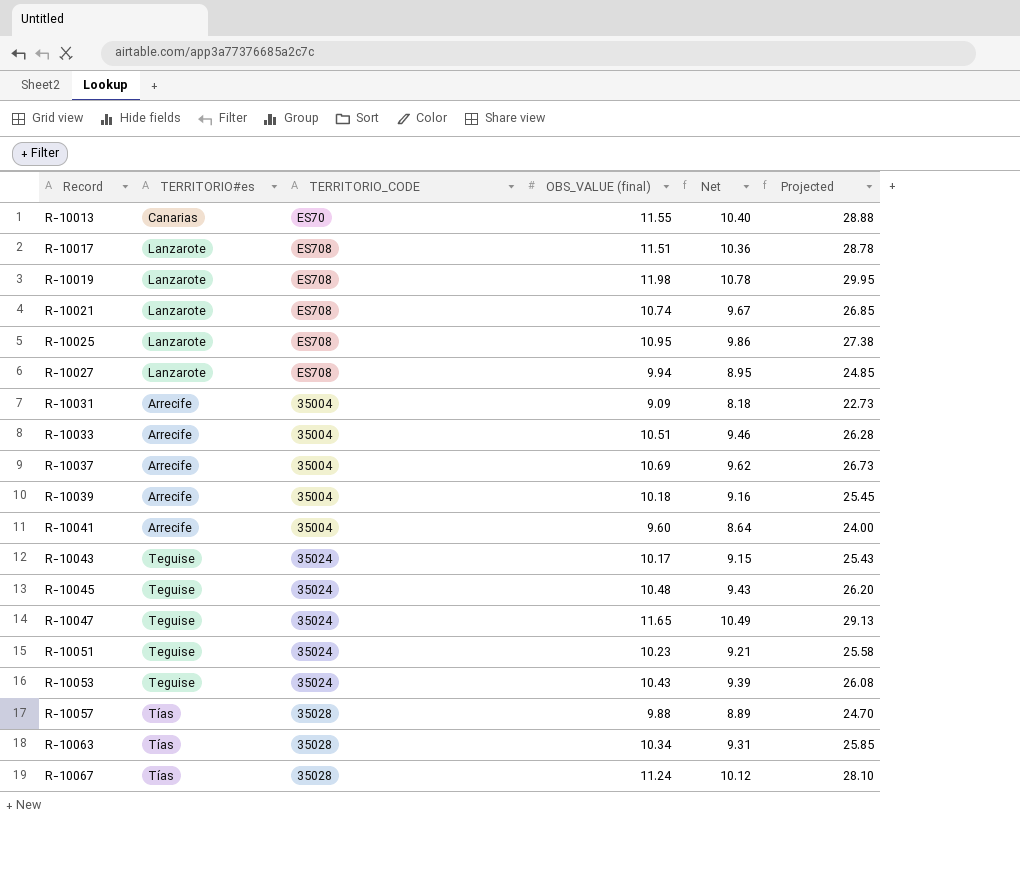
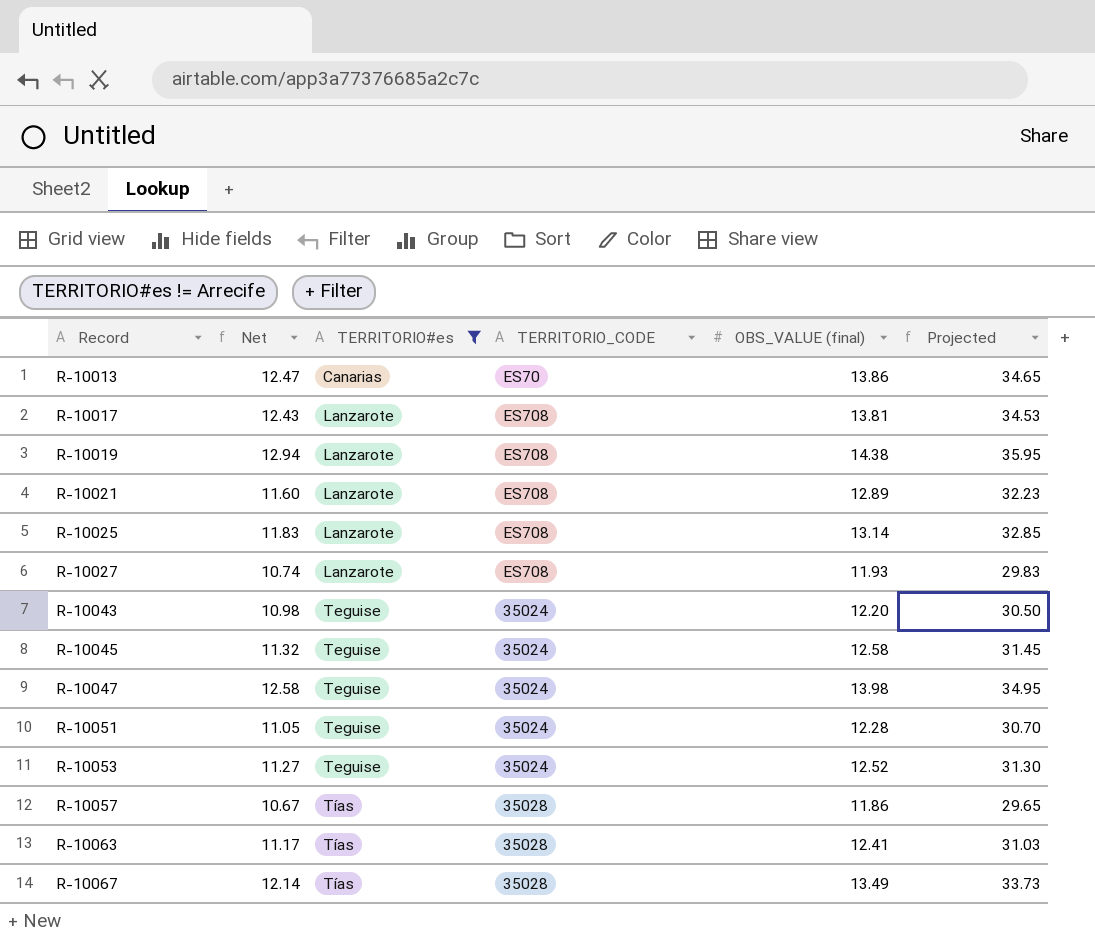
filter: none -> TERRITORIO#es != Arrecife
column Net | position: 5 -> 2
R-10013 | Net: 10.40 -> 12.47
R-10013 | OBS_VALUE (final): 11.55 -> 13.86
R-10013 | Projected: 28.88 -> 34.65
R-10017 | Net: 10.36 -> 12.43
R-10017 | OBS_VALUE (final): 11.51 -> 13.81
R-10017 | Projected: 28.78 -> 34.53
R-10019 | Net: 10.78 -> 12.94
R-10019 | OBS_VALUE (final): 11.98 -> 14.38
R-10019 | Projected: 29.95 -> 35.95
R-10021 | Net: 9.67 -> 11.60
R-10021 | OBS_VALUE (final): 10.74 -> 12.89
R-10021 | Projected: 26.85 -> 32.23
R-10025 | Net: 9.86 -> 11.83
R-10025 | OBS_VALUE (final): 10.95 -> 13.14
R-10025 | Projected: 27.38 -> 32.85
R-10027 | Net: 8.95 -> 10.74
R-10027 | OBS_VALUE (final): 9.94 -> 11.93
R-10027 | Projected: 24.85 -> 29.83
R-10043 | Net: 9.15 -> 10.98
R-10043 | OBS_VALUE (final): 10.17 -> 12.20
R-10043 | Projected: 25.43 -> 30.50
R-10045 | Net: 9.43 -> 11.32
R-10045 | OBS_VALUE (final): 10.48 -> 12.58
R-10045 | Projected: 26.20 -> 31.45
R-10047 | Net: 10.49 -> 12.58
R-10047 | OBS_VALUE (final): 11.65 -> 13.98
R-10047 | Projected: 29.13 -> 34.95
R-10051 | Net: 9.21 -> 11.05
R-10051 | OBS_VALUE (final): 10.23 -> 12.28
R-10051 | Projected: 25.58 -> 30.70
R-10053 | Net: 9.39 -> 11.27
R-10053 | OBS_VALUE (final): 10.43 -> 12.52
R-10053 | Projected: 26.08 -> 31.30
R-10057 | Net: 8.89 -> 10.67
R-10057 | OBS_VALUE (final): 9.88 -> 11.86
R-10057 | Projected: 24.70 -> 29.65
R-10063 | Net: 9.31 -> 11.17
R-10063 | OBS_VALUE (final): 10.34 -> 12.41
R-10063 | Projected: 25.85 -> 31.03
R-10067 | Net: 10.12 -> 12.14
R-10067 | OBS_VALUE (final): 11.24 -> 13.49
R-10067 | Projected: 28.10 -> 33.73

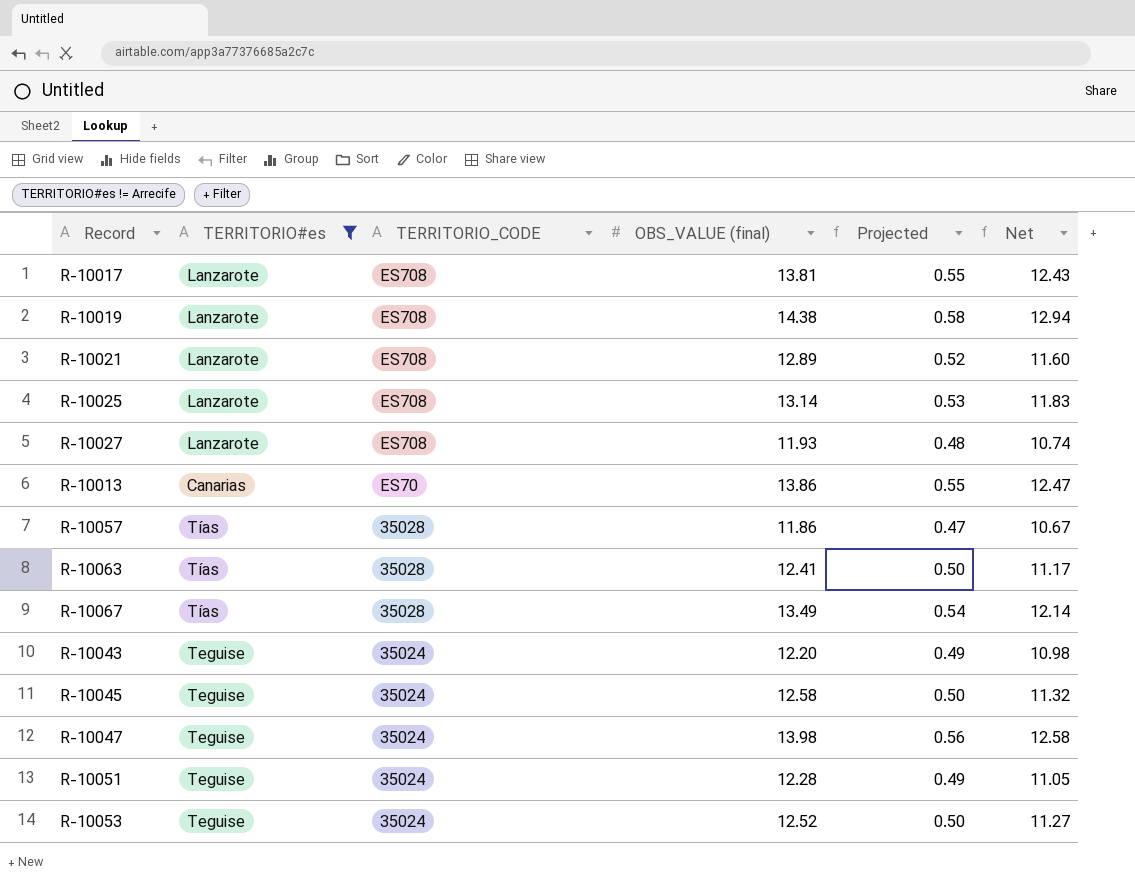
row order: Record ascending -> TERRITORIO_CODE descending
column Projected | formula: [OBS_VALUE (final)] * 2.5 -> [OBS_VALUE (final)] * 0.04
column Net | position: 2 -> 6

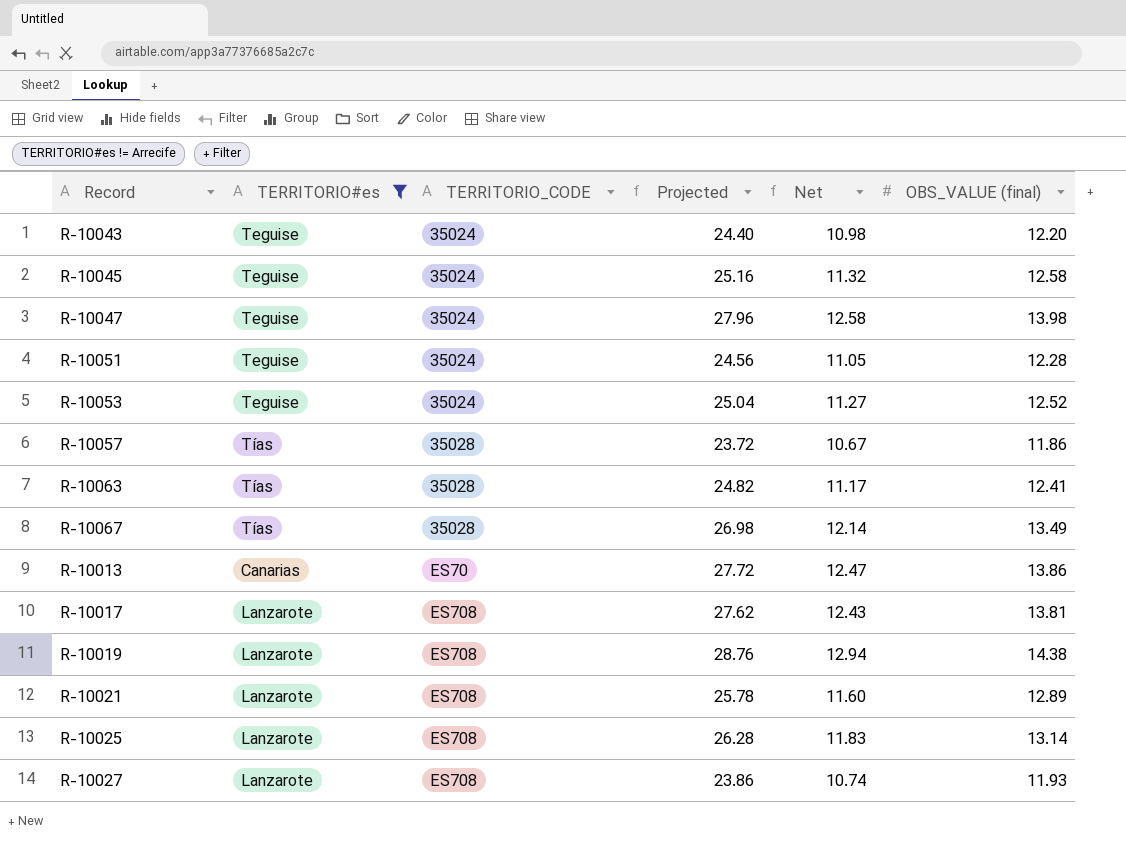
row order: TERRITORIO_CODE descending -> TERRITORIO_CODE ascending
column Projected | formula: [OBS_VALUE (final)] * 0.04 -> [OBS_VALUE (final)] * 2
column OBS_VALUE (final) | position: 4 -> 6

